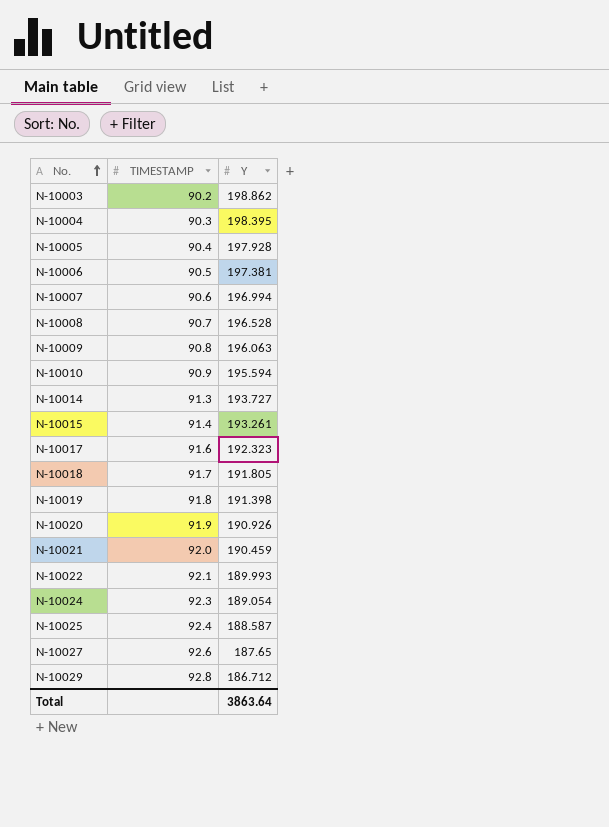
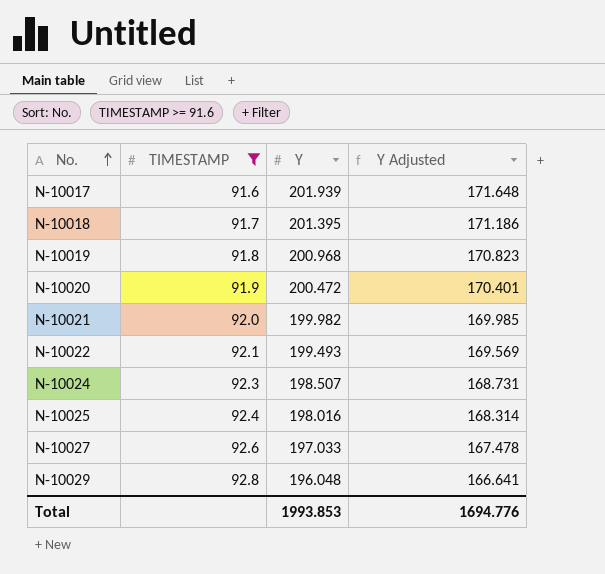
filter: none -> TIMESTAMP >= 91.6
column Y Adjusted | formula: none -> [Y] * 0.85
N-10017 | Y: 192.323 -> 201.939
N-10018 | Y: 191.805 -> 201.395
N-10019 | Y: 191.398 -> 200.968
N-10020 | Y: 190.926 -> 200.472
N-10021 | Y: 190.459 -> 199.982
N-10022 | Y: 189.993 -> 199.493
N-10024 | Y: 189.054 -> 198.507
N-10025 | Y: 188.587 -> 198.016
N-10027 | Y: 187.65 -> 197.033
N-10029 | Y: 186.712 -> 196.048
Total | Y: 3863.64 -> 1993.853

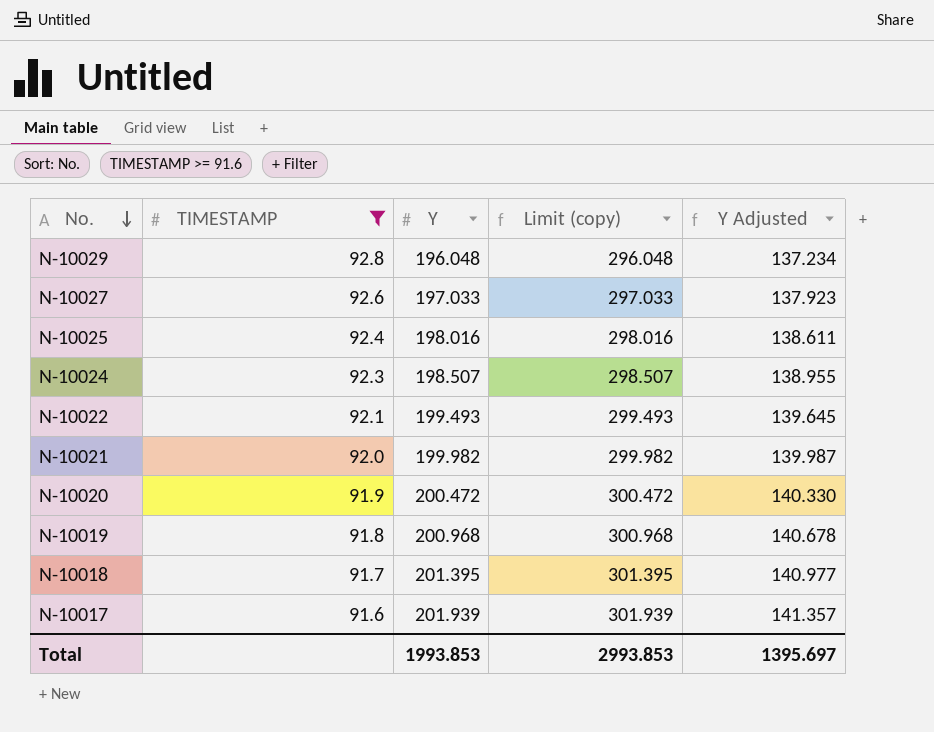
row order: No. ascending -> No. descending
column Limit (copy) | formula: none -> [Y] + 100
column Y Adjusted | formula: [Y] * 0.85 -> [Y] * 0.7
Total | Y Adjusted: 1694.776 -> 1395.697

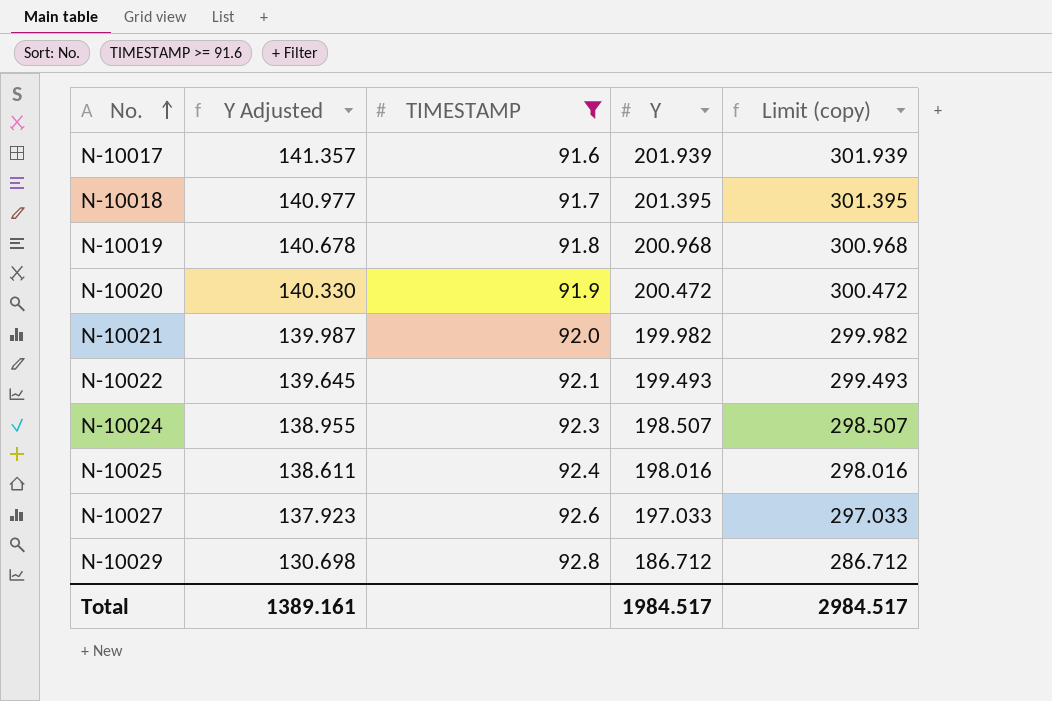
row order: No. descending -> No. ascending
column Y Adjusted | position: 5 -> 2
N-10029 | Y Adjusted: 137.234 -> 130.698
N-10029 | Y: 196.048 -> 186.712
N-10029 | Limit (copy): 296.048 -> 286.712
Total | Y Adjusted: 1395.697 -> 1389.161
Total | Y: 1993.853 -> 1984.517
Total | Limit (copy): 2993.853 -> 2984.517

